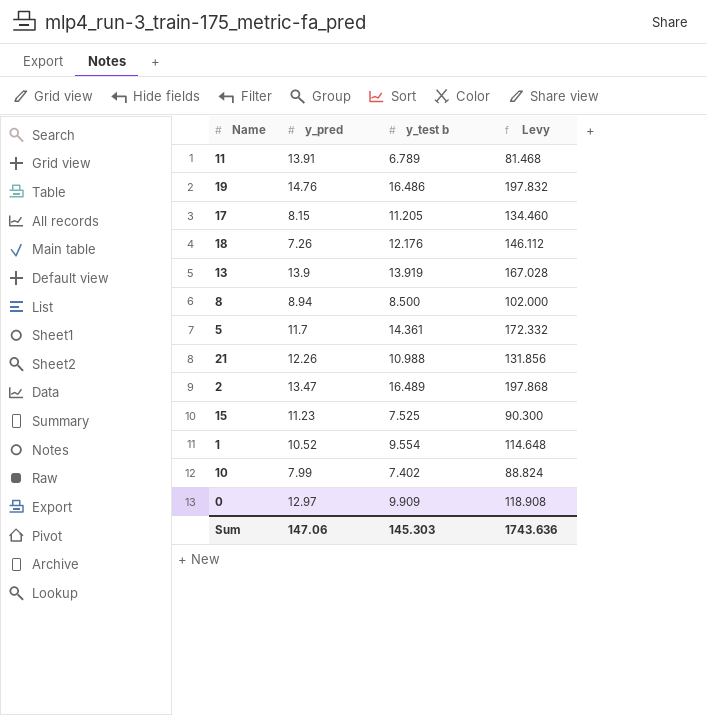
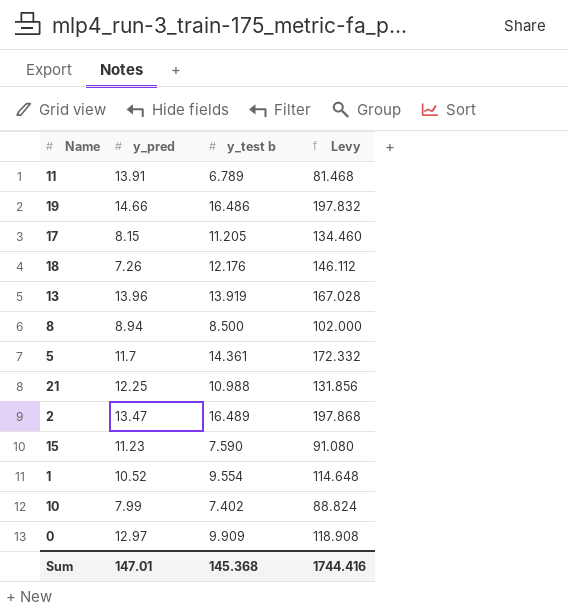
19 | y_pred: 14.76 -> 14.66
13 | y_pred: 13.9 -> 13.96
21 | y_pred: 12.26 -> 12.25
15 | y_test b: 7.525 -> 7.590
15 | Levy: 90.300 -> 91.080
Sum | y_pred: 147.06 -> 147.01
Sum | y_test b: 145.303 -> 145.368
Sum | Levy: 1743.636 -> 1744.416

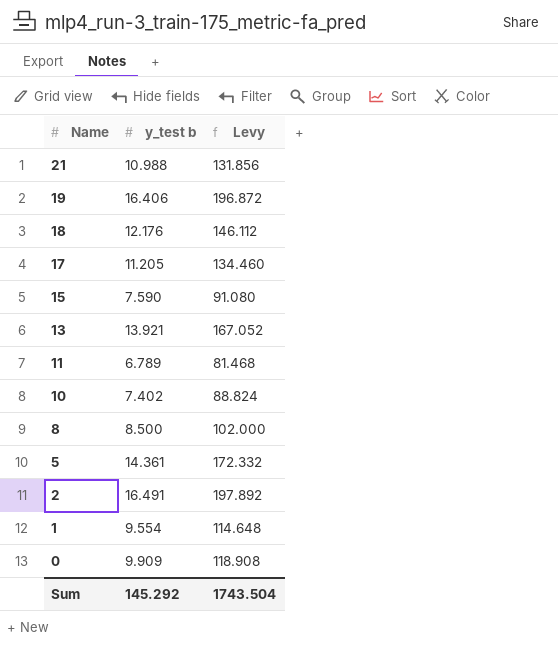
row order: none -> Name descending
column y_pred | position: 2 -> none
19 | y_test b: 16.486 -> 16.406
19 | Levy: 197.832 -> 196.872
13 | y_test b: 13.919 -> 13.921
13 | Levy: 167.028 -> 167.052
2 | y_test b: 16.489 -> 16.491
2 | Levy: 197.868 -> 197.892
Sum | y_test b: 145.368 -> 145.292
Sum | Levy: 1744.416 -> 1743.504

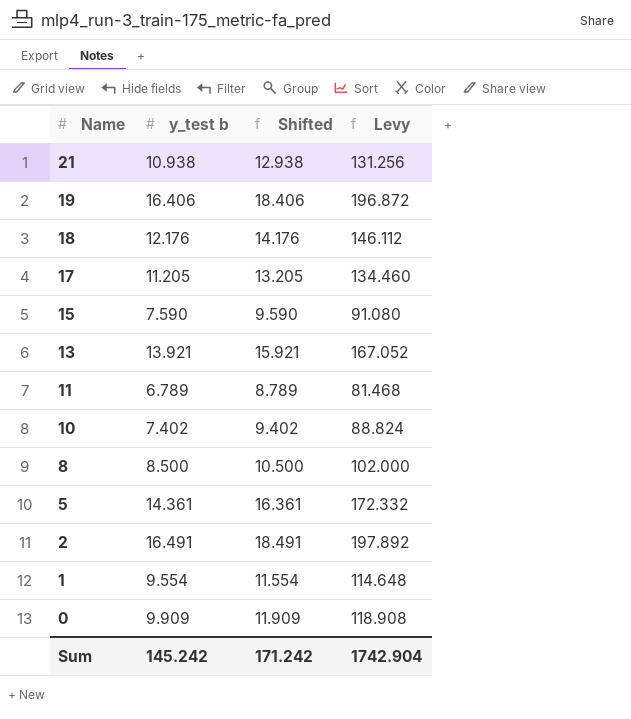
column Shifted | formula: none -> [y_test b] + 2
21 | y_test b: 10.988 -> 10.938
21 | Levy: 131.856 -> 131.256
Sum | y_test b: 145.292 -> 145.242
Sum | Levy: 1743.504 -> 1742.904

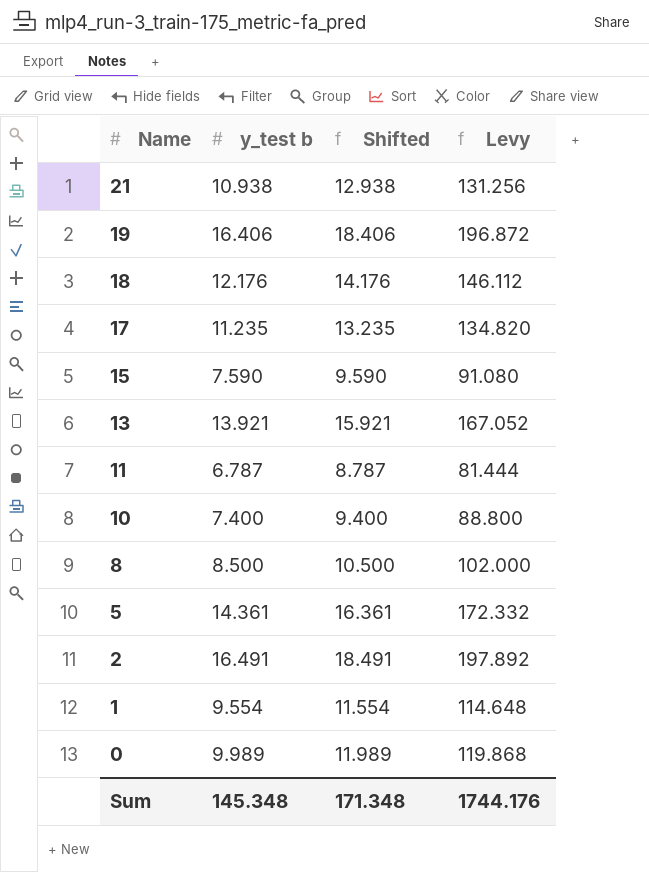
17 | y_test b: 11.205 -> 11.235
17 | Shifted: 13.205 -> 13.235
17 | Levy: 134.460 -> 134.820
11 | y_test b: 6.789 -> 6.787
11 | Shifted: 8.789 -> 8.787
11 | Levy: 81.468 -> 81.444
10 | y_test b: 7.402 -> 7.400
10 | Shifted: 9.402 -> 9.400
10 | Levy: 88.824 -> 88.800
0 | y_test b: 9.909 -> 9.989
0 | Shifted: 11.909 -> 11.989
0 | Levy: 118.908 -> 119.868
Sum | y_test b: 145.242 -> 145.348
Sum | Shifted: 171.242 -> 171.348
Sum | Levy: 1742.904 -> 1744.176

